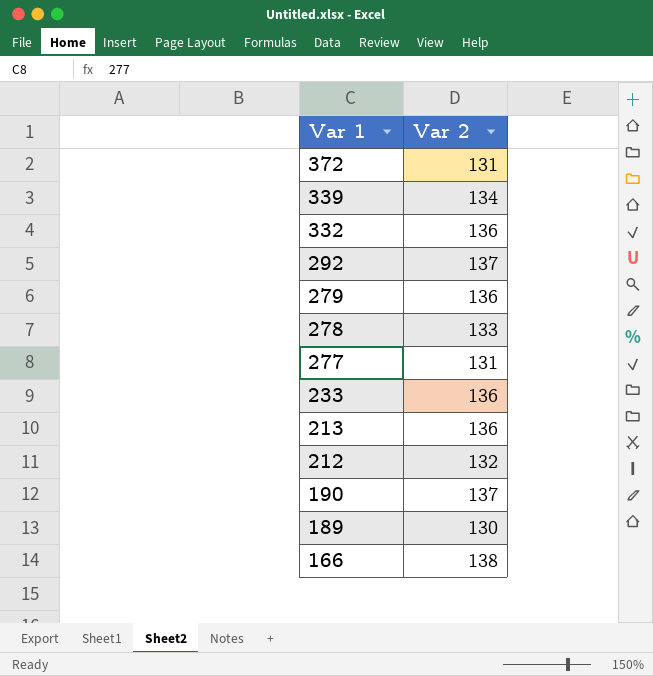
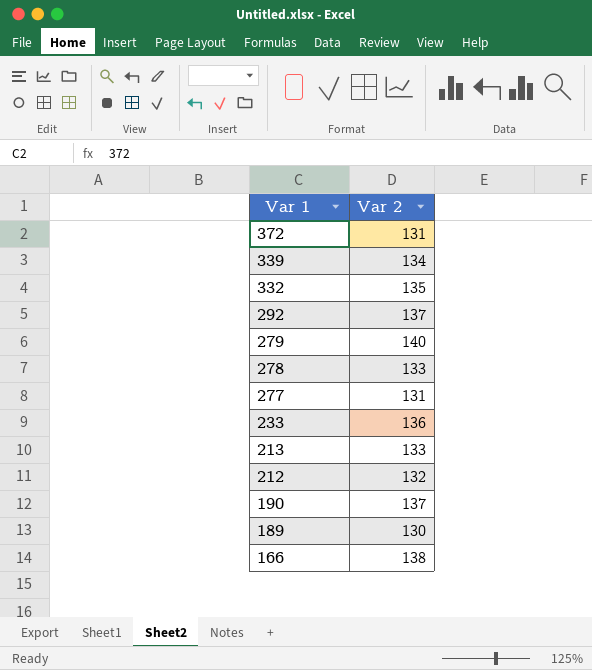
332 | Var 2: 136 -> 135
279 | Var 2: 136 -> 140
213 | Var 2: 136 -> 133

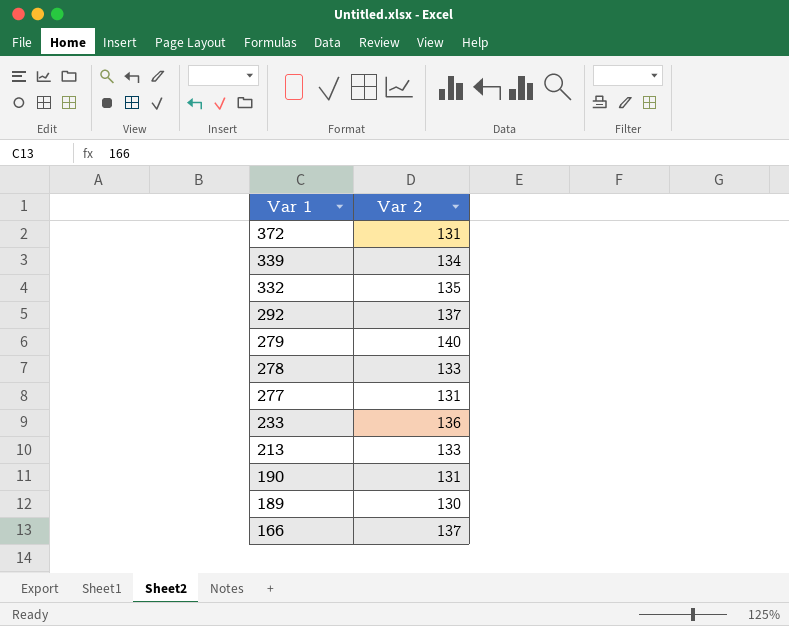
row 212: 132 -> none
190 | Var 2: 137 -> 131
166 | Var 2: 138 -> 137

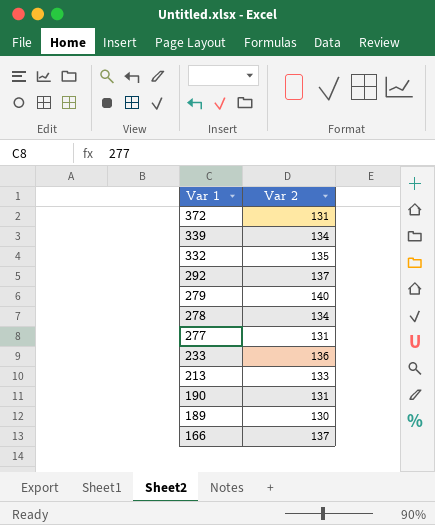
278 | Var 2: 133 -> 134

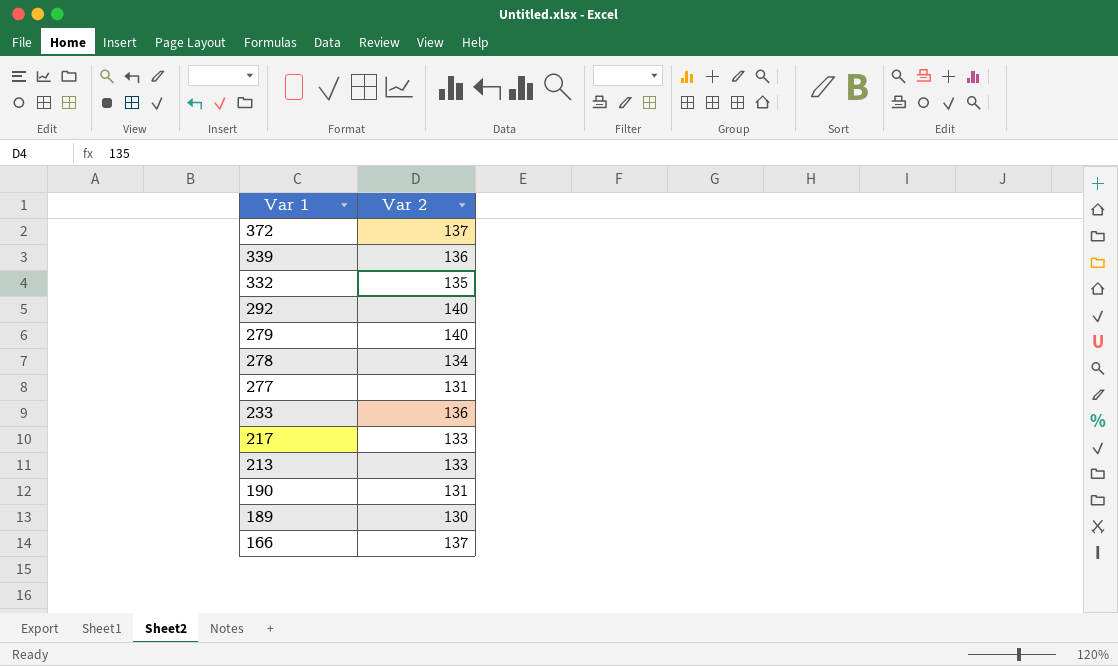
372 | Var 2: 131 -> 137
339 | Var 2: 134 -> 136
292 | Var 2: 137 -> 140
row 217: none -> 133

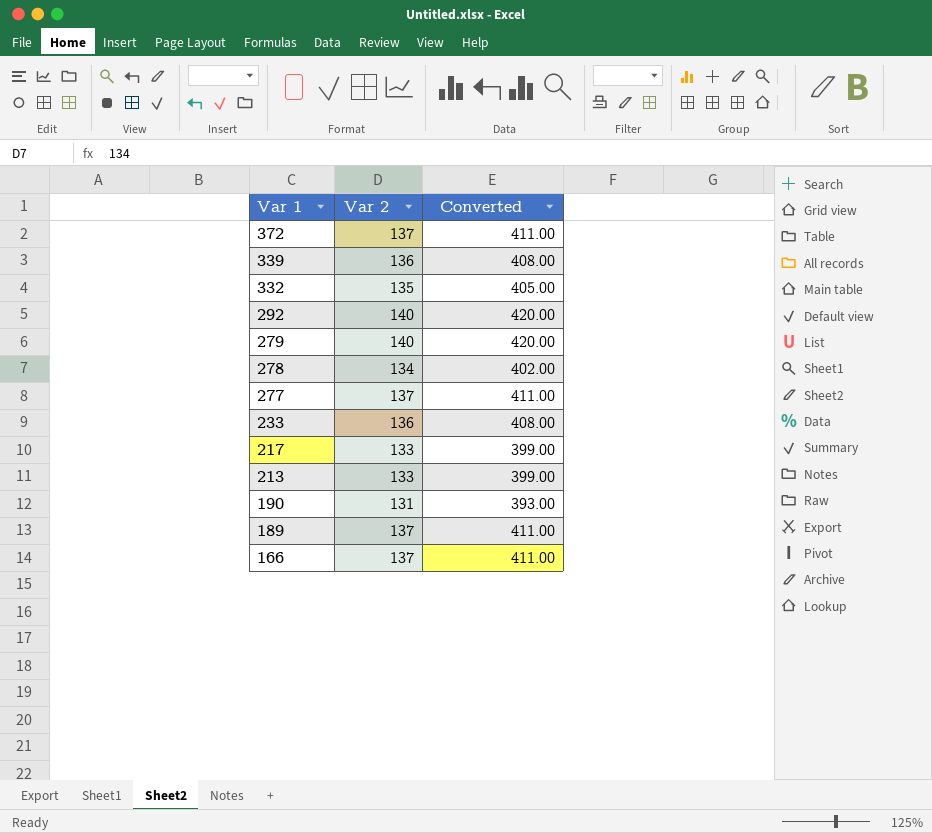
column Converted | formula: none -> [Var 2] * 3
277 | Var 2: 131 -> 137
189 | Var 2: 130 -> 137

